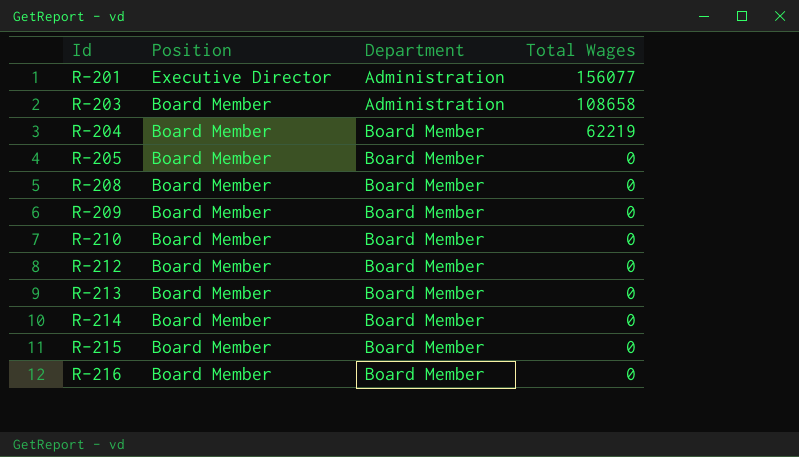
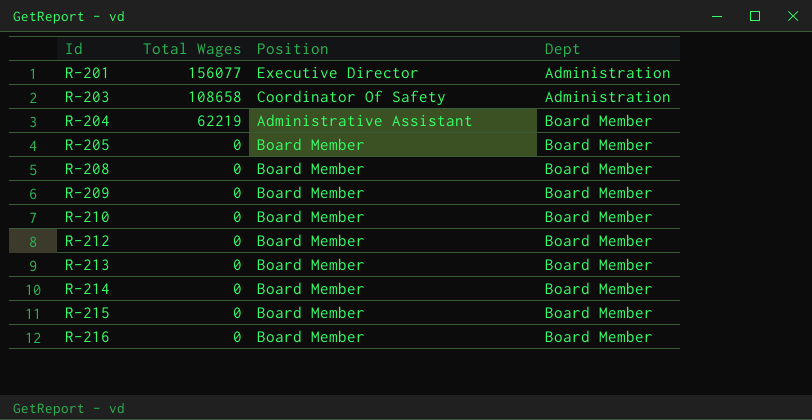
column Total Wages | position: 4 -> 2
column name: Department -> Dept
R-203 | Position: Board Member -> Coordinator Of Safety
R-204 | Position: Board Member -> Administrative Assistant

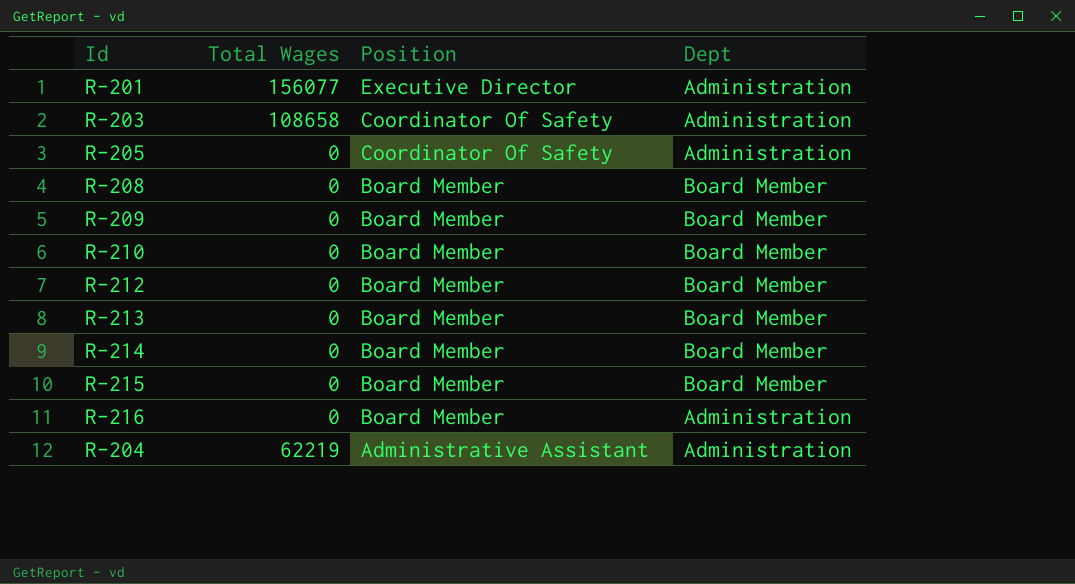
row order: Id ascending -> Position descending
R-205 | Position: Board Member -> Coordinator Of Safety
R-205 | Dept: Board Member -> Administration
R-216 | Dept: Board Member -> Administration
R-204 | Dept: Board Member -> Administration

